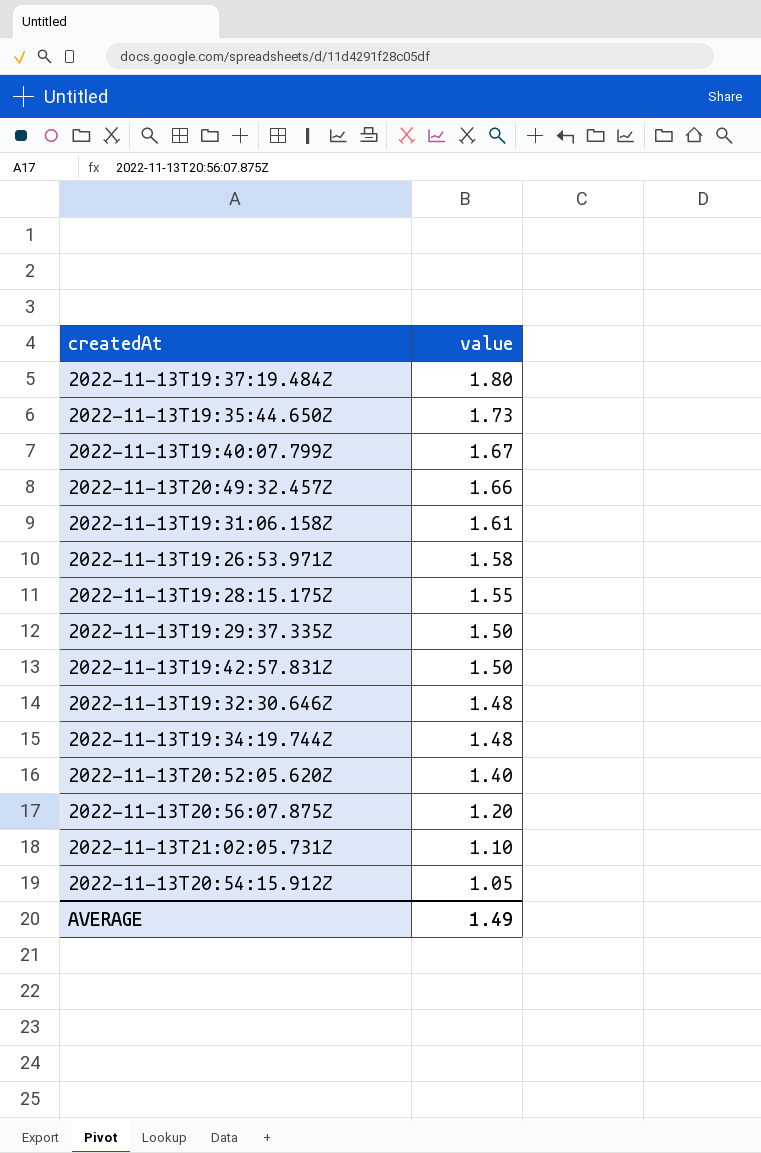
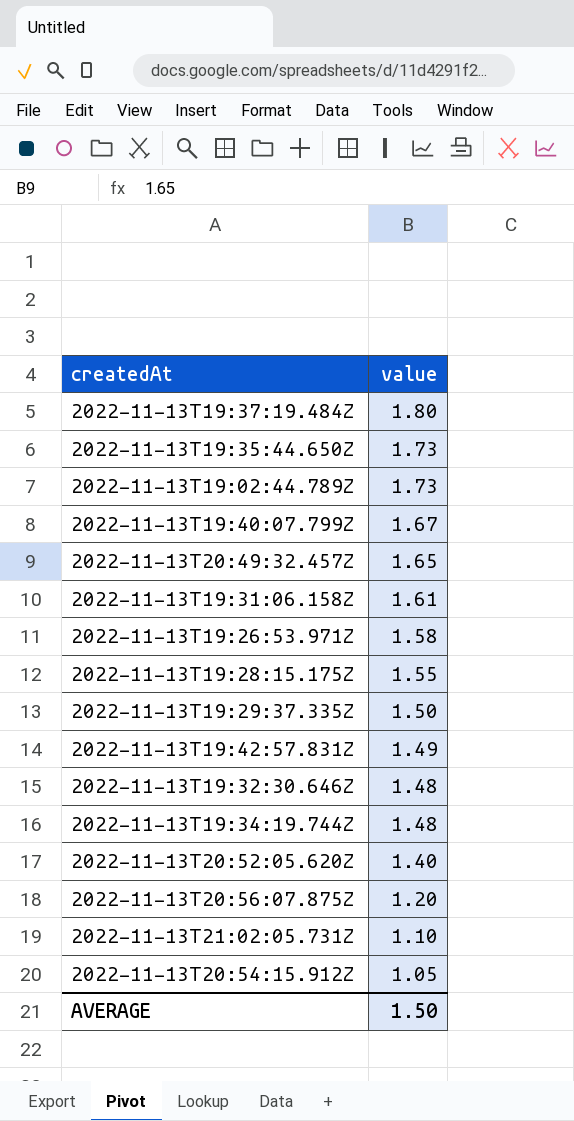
row 2022-11-13T19:02:44.789Z: none -> 1.73
2022-11-13T20:49:32.457Z | value: 1.66 -> 1.65
2022-11-13T19:42:57.831Z | value: 1.50 -> 1.49
AVERAGE | value: 1.49 -> 1.50

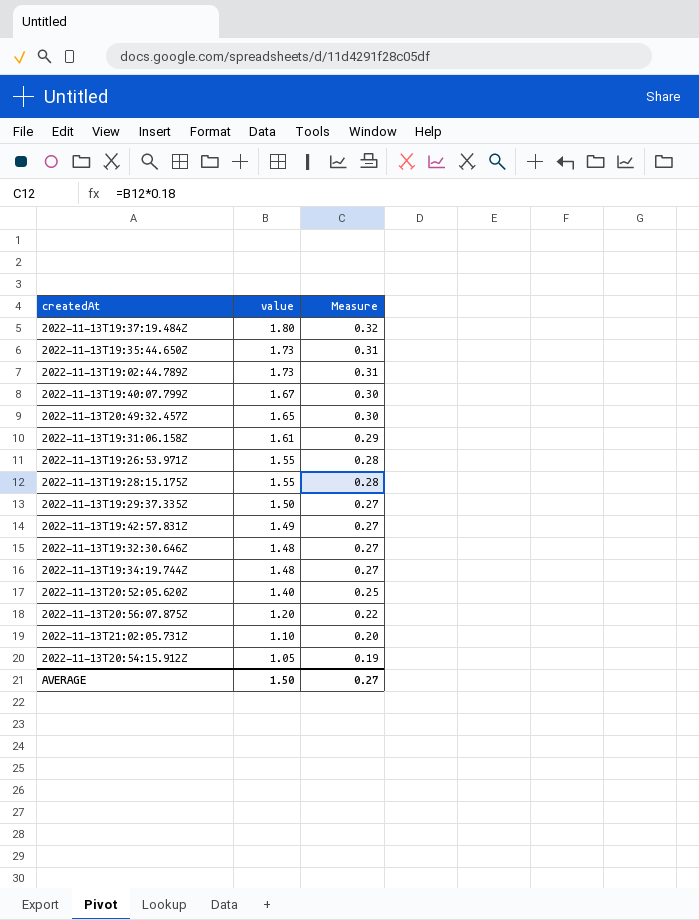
column Measure | formula: none -> [value] * 0.18
2022-11-13T19:26:53.971Z | value: 1.58 -> 1.55

